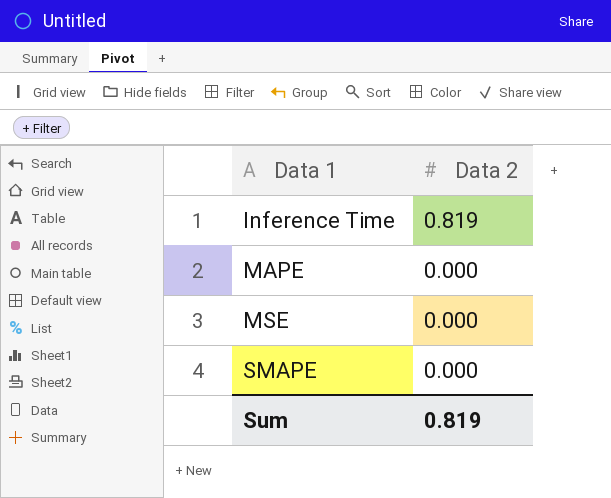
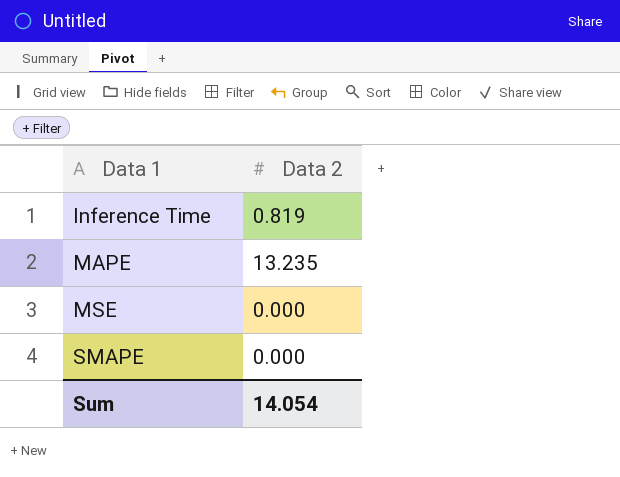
MAPE | Data 2: 0.000 -> 13.235
Sum | Data 2: 0.819 -> 14.054

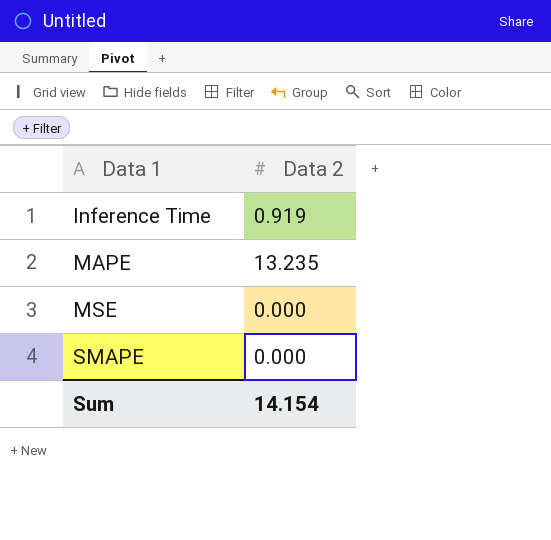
Inference Time | Data 2: 0.819 -> 0.919
Sum | Data 2: 14.054 -> 14.154

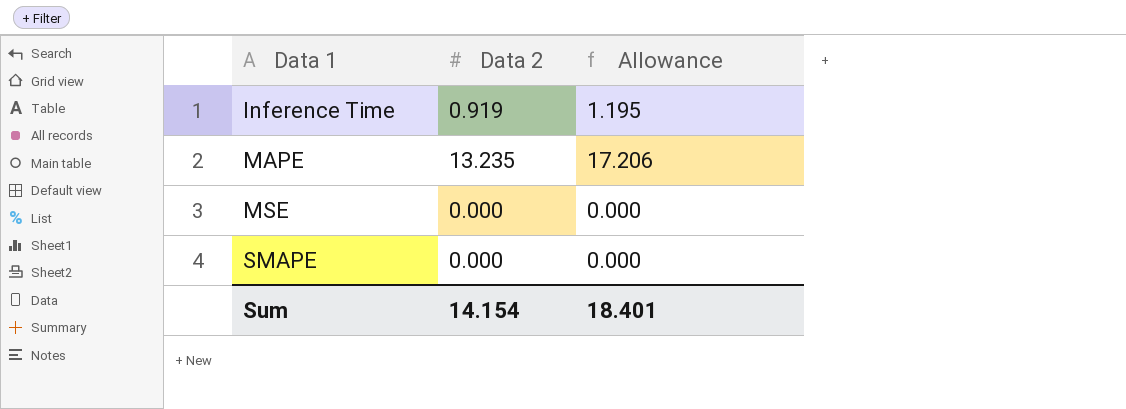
column Allowance | formula: none -> [Data 2] * 1.3

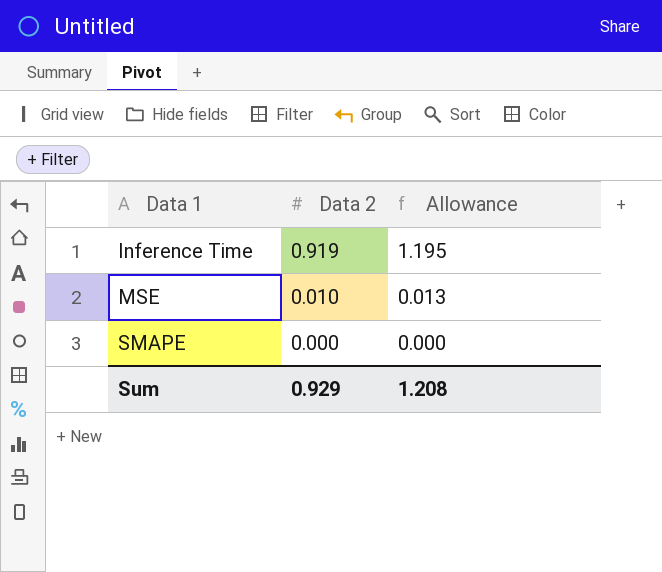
row MAPE: 13.235 | 17.206 -> none
MSE | Data 2: 0.000 -> 0.010
MSE | Allowance: 0.000 -> 0.013
Sum | Data 2: 14.154 -> 0.929
Sum | Allowance: 18.401 -> 1.208

